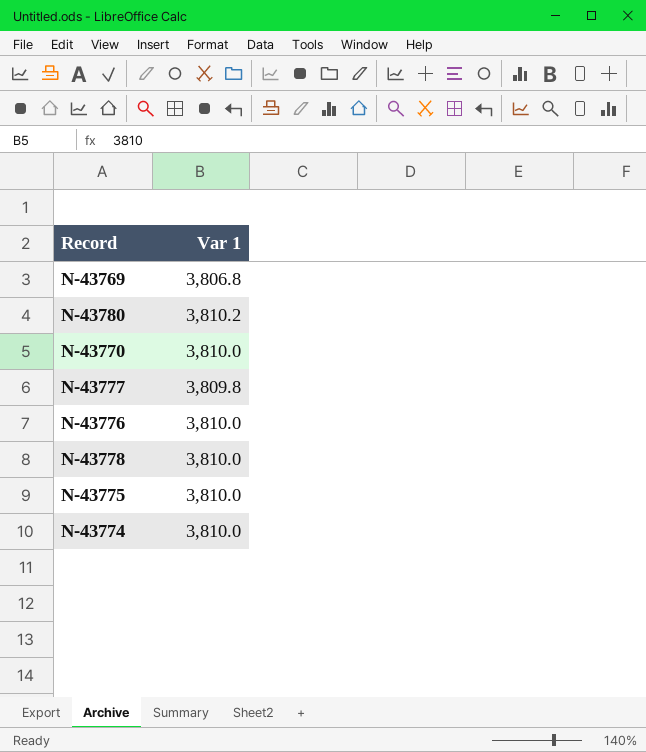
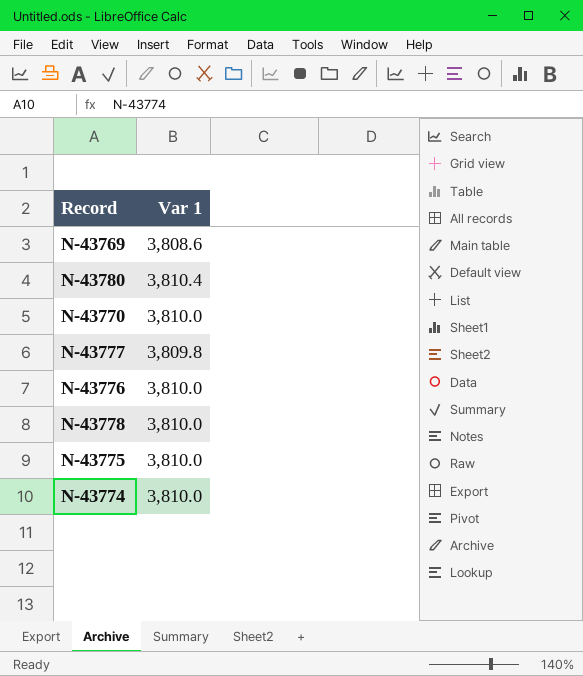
N-43769 | Var 1: 3,806.8 -> 3,808.6
N-43780 | Var 1: 3,810.2 -> 3,810.4

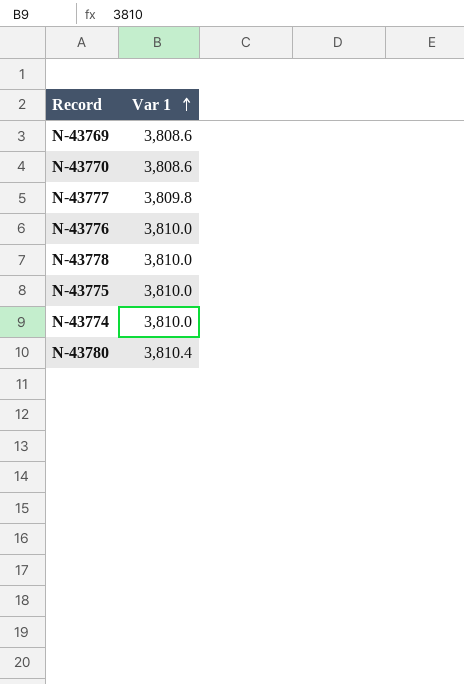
row order: none -> Var 1 ascending
N-43770 | Var 1: 3,810.0 -> 3,808.6

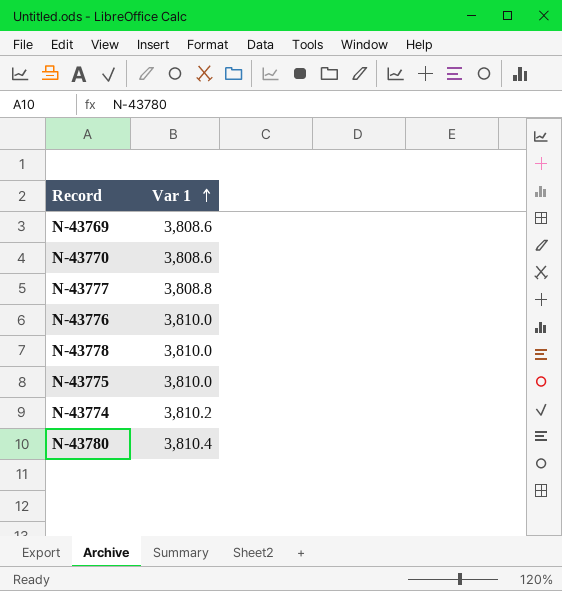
N-43777 | Var 1: 3,809.8 -> 3,808.8
N-43774 | Var 1: 3,810.0 -> 3,810.2

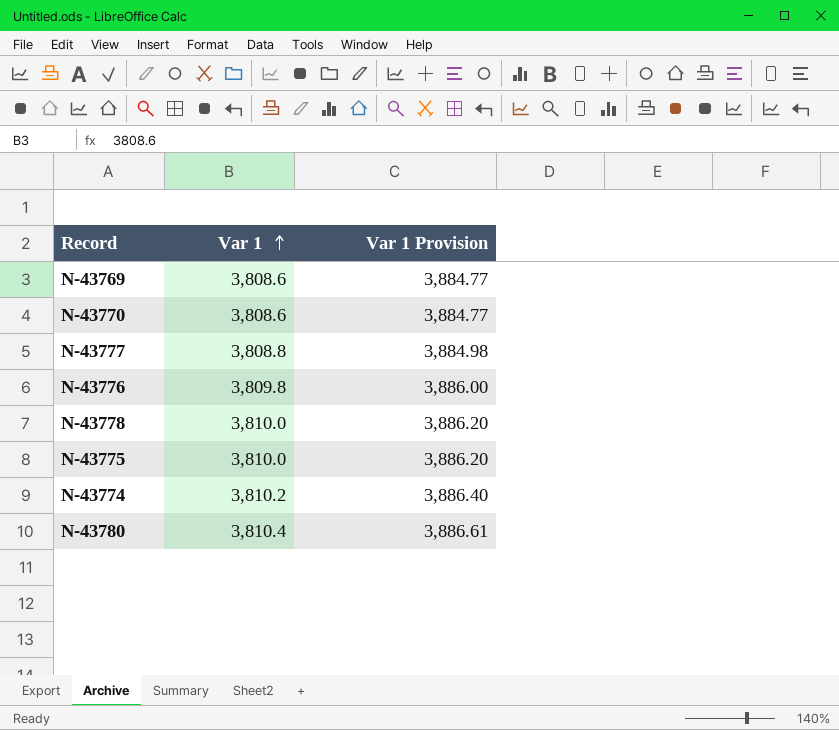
column Var 1 Provision | formula: none -> [Var 1] * 1.02
N-43776 | Var 1: 3,810.0 -> 3,809.8

